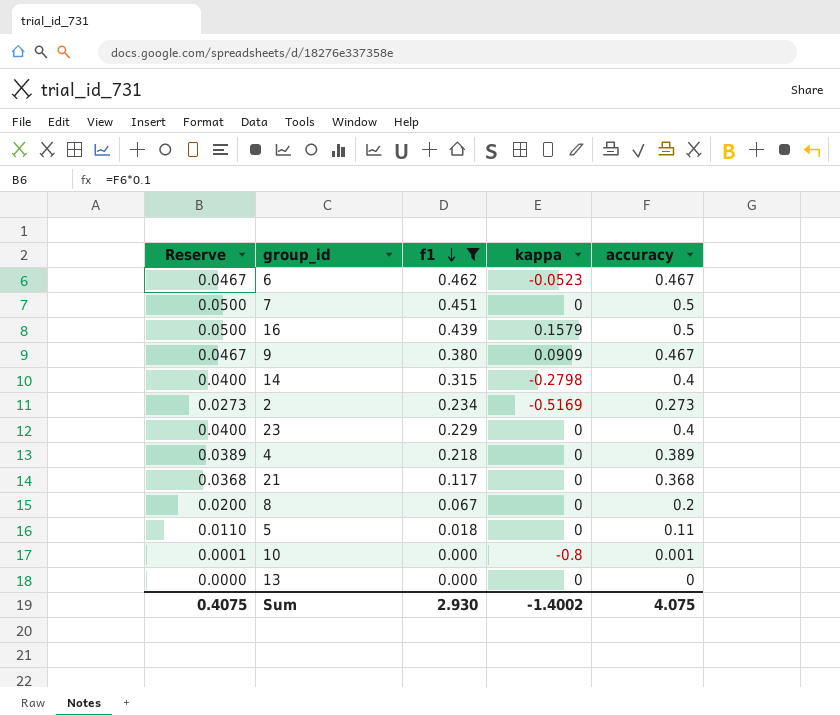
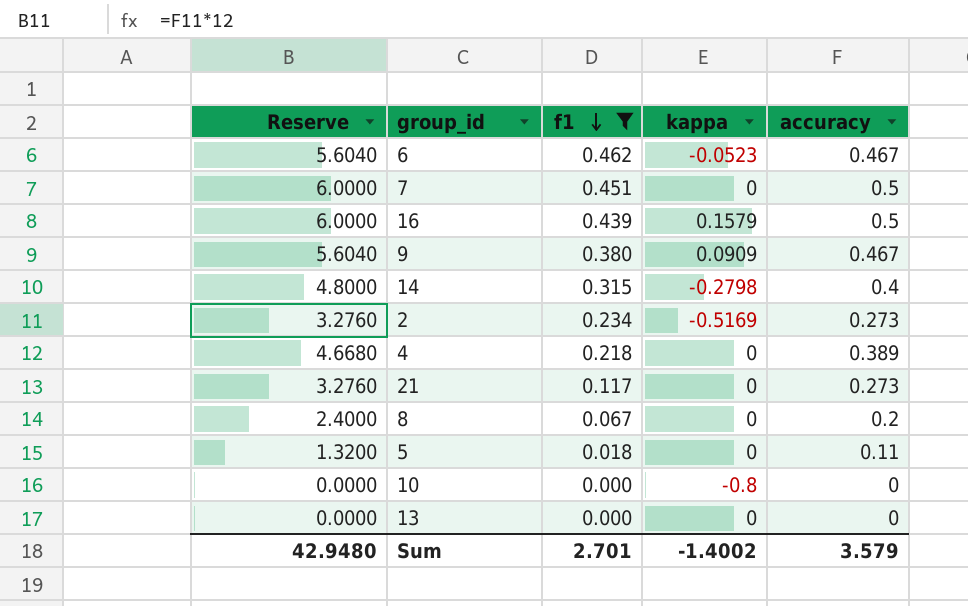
column Reserve | formula: [accuracy] * 0.1 -> [accuracy] * 12
row 23: 0.0400 | 0.229 | 0 | 0.4 -> none
21 | accuracy: 0.368 -> 0.273
10 | accuracy: 0.001 -> 0
Sum | Reserve: 0.4075 -> 42.9480
Sum | f1: 2.930 -> 2.701
Sum | accuracy: 4.075 -> 3.579

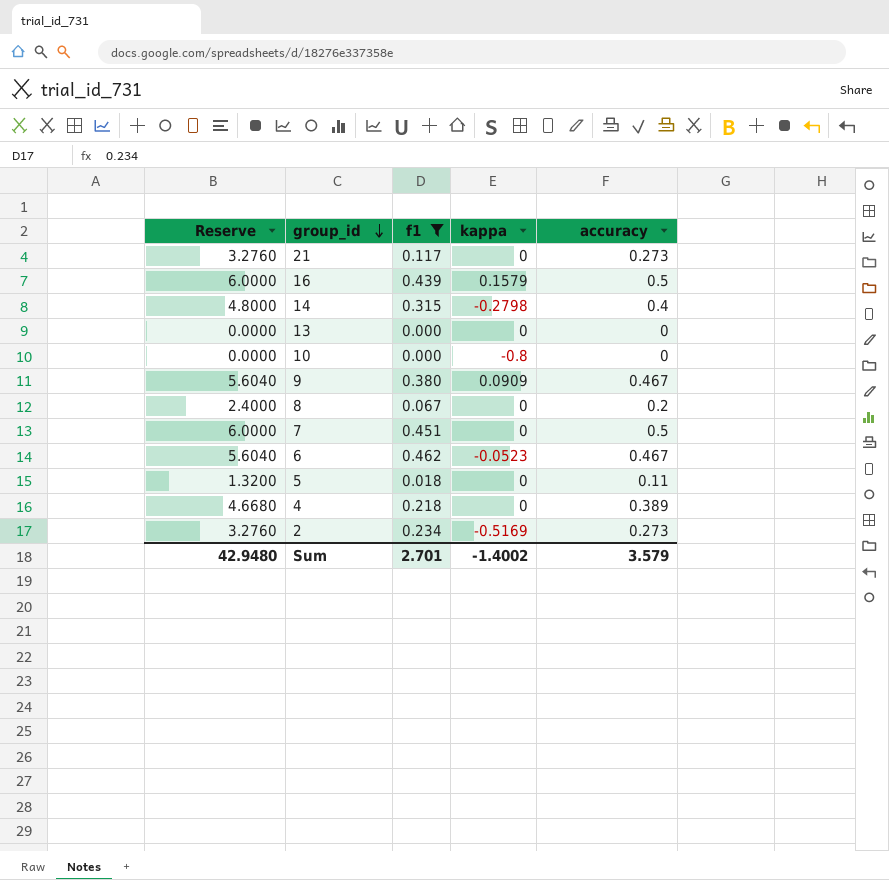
row order: f1 descending -> group_id descending

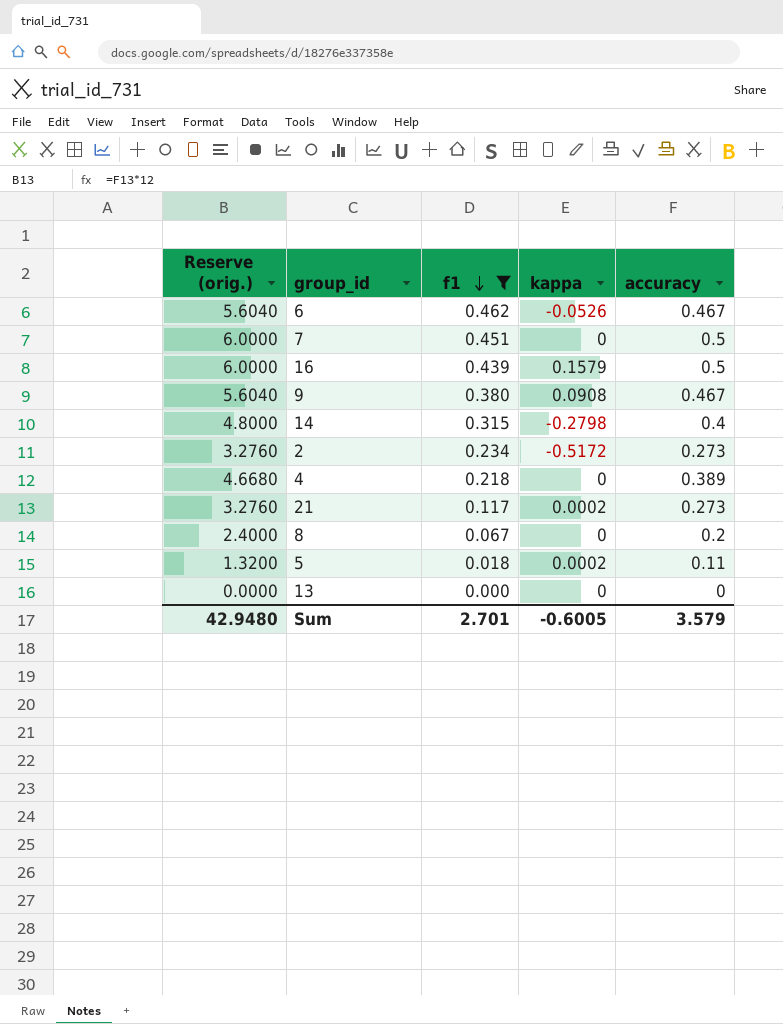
row order: group_id descending -> f1 descending
column name: Reserve -> Reserve (orig.)
row 10: 0.0000 | 0.000 | -0.8 | 0 -> none
6 | kappa: -0.0523 -> -0.0526
9 | kappa: 0.0909 -> 0.0908
2 | kappa: -0.5169 -> -0.5172
21 | kappa: 0 -> 0.0002
5 | kappa: 0 -> 0.0002
Sum | kappa: -1.4002 -> -0.6005

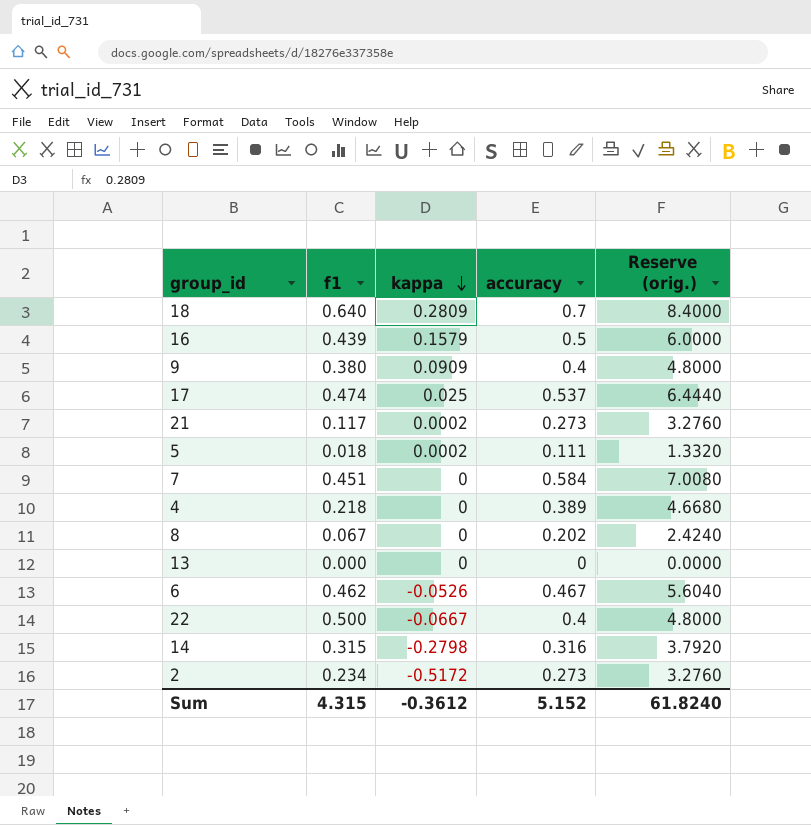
filter: f1 <= 0.462 -> none
row order: f1 descending -> kappa descending
column Reserve (orig.) | position: 1 -> 5
9 | kappa: 0.0908 -> 0.0909
9 | accuracy: 0.467 -> 0.4
9 | Reserve (orig.): 5.6040 -> 4.8000
5 | accuracy: 0.11 -> 0.111
5 | Reserve (orig.): 1.3200 -> 1.3320
7 | accuracy: 0.5 -> 0.584
7 | Reserve (orig.): 6.0000 -> 7.0080
8 | accuracy: 0.2 -> 0.202
8 | Reserve (orig.): 2.4000 -> 2.4240
14 | accuracy: 0.4 -> 0.316
14 | Reserve (orig.): 4.8000 -> 3.7920
Sum | f1: 2.701 -> 4.315
Sum | kappa: -0.6005 -> -0.3612
Sum | accuracy: 3.579 -> 5.152
Sum | Reserve (orig.): 42.9480 -> 61.8240

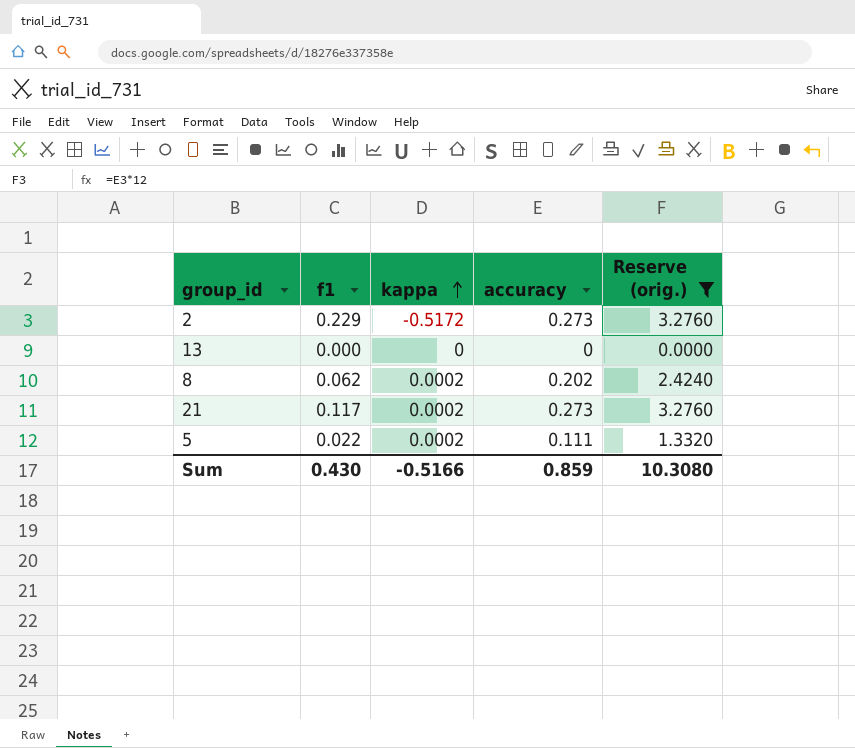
filter: none -> Reserve (orig.) <= 3.2760
row order: kappa descending -> kappa ascending
2 | f1: 0.234 -> 0.229
8 | f1: 0.067 -> 0.062
8 | kappa: 0 -> 0.0002
5 | f1: 0.018 -> 0.022
Sum | f1: 4.315 -> 0.430
Sum | kappa: -0.3612 -> -0.5166
Sum | accuracy: 5.152 -> 0.859
Sum | Reserve (orig.): 61.8240 -> 10.3080

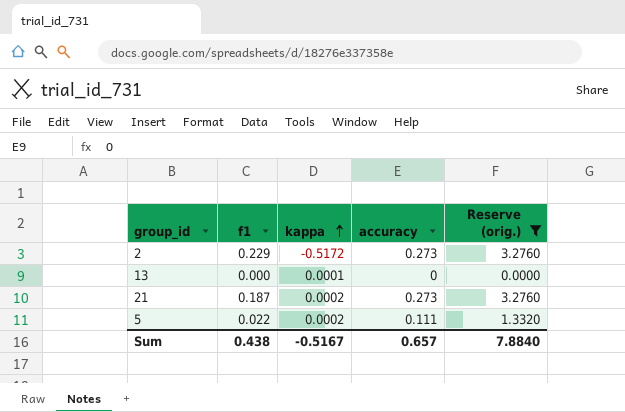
row 8: 0.062 | 0.0002 | 0.202 | 2.4240 -> none
13 | kappa: 0 -> 0.0001
21 | f1: 0.117 -> 0.187
Sum | f1: 0.430 -> 0.438
Sum | kappa: -0.5166 -> -0.5167
Sum | accuracy: 0.859 -> 0.657
Sum | Reserve (orig.): 10.3080 -> 7.8840

